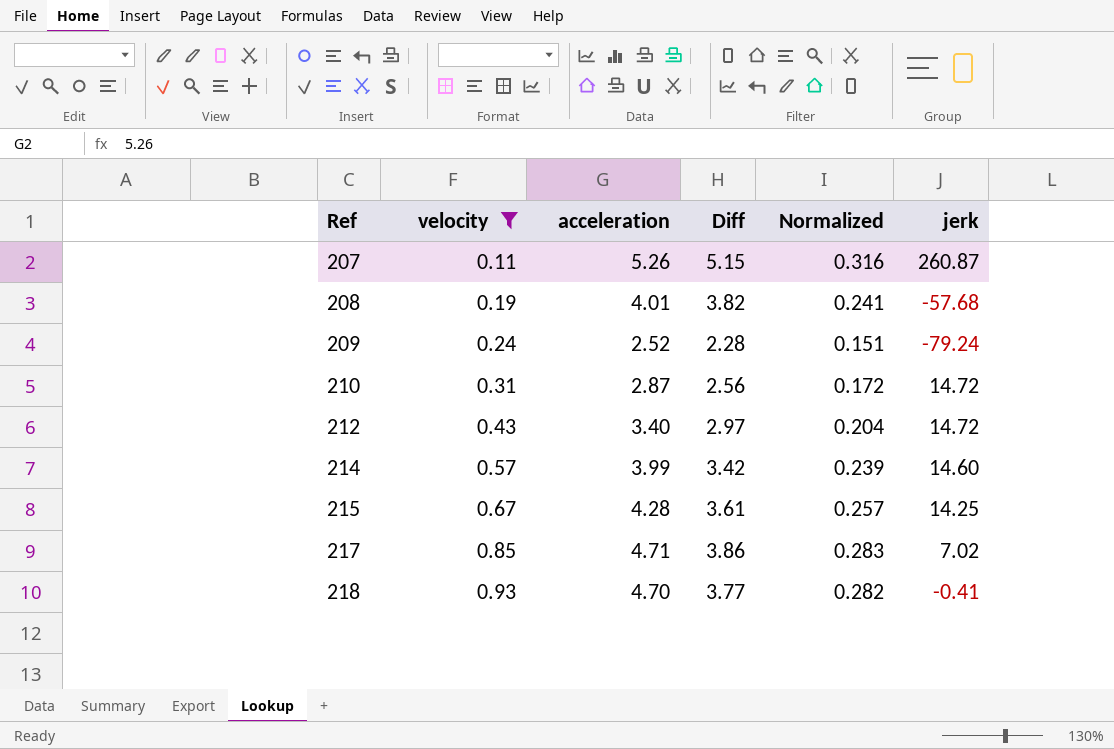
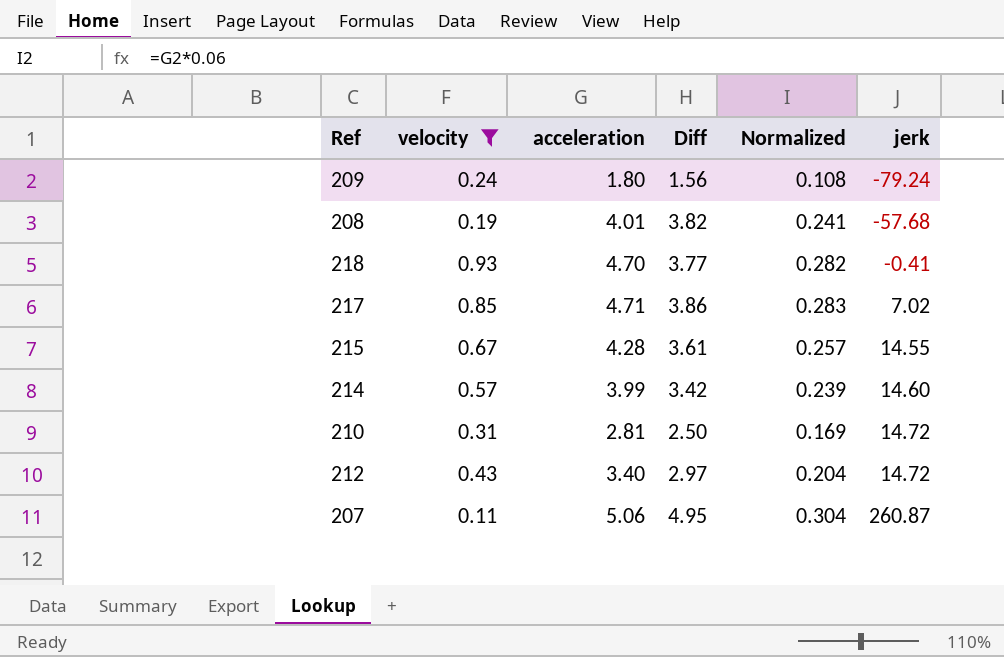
row order: Ref ascending -> jerk ascending
209 | acceleration: 2.52 -> 1.80
209 | Diff: 2.28 -> 1.56
209 | Normalized: 0.151 -> 0.108
215 | jerk: 14.25 -> 14.55
210 | acceleration: 2.87 -> 2.81
210 | Diff: 2.56 -> 2.50
210 | Normalized: 0.172 -> 0.169
207 | acceleration: 5.26 -> 5.06
207 | Diff: 5.15 -> 4.95
207 | Normalized: 0.316 -> 0.304

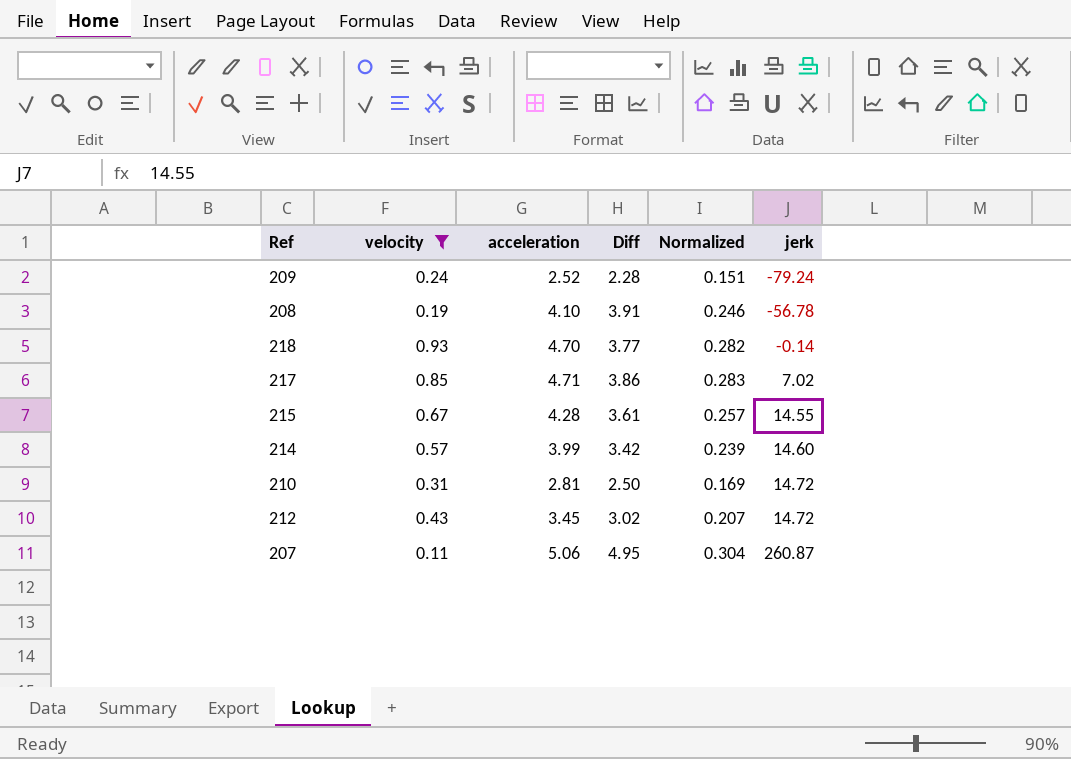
209 | acceleration: 1.80 -> 2.52
209 | Diff: 1.56 -> 2.28
209 | Normalized: 0.108 -> 0.151
208 | acceleration: 4.01 -> 4.10
208 | Diff: 3.82 -> 3.91
208 | Normalized: 0.241 -> 0.246
208 | jerk: -57.68 -> -56.78
218 | jerk: -0.41 -> -0.14
212 | acceleration: 3.40 -> 3.45
212 | Diff: 2.97 -> 3.02
212 | Normalized: 0.204 -> 0.207

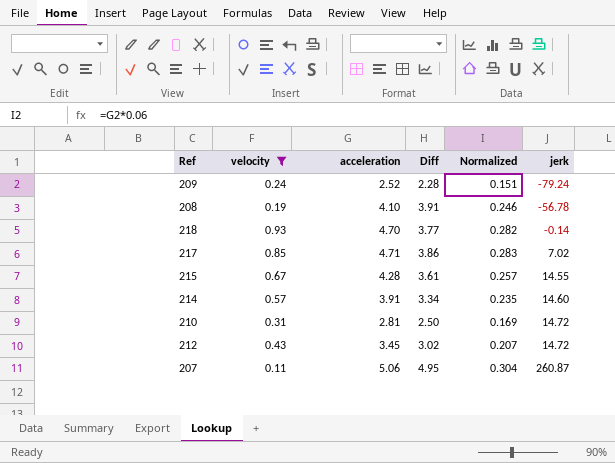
214 | acceleration: 3.99 -> 3.91
214 | Diff: 3.42 -> 3.34
214 | Normalized: 0.239 -> 0.235

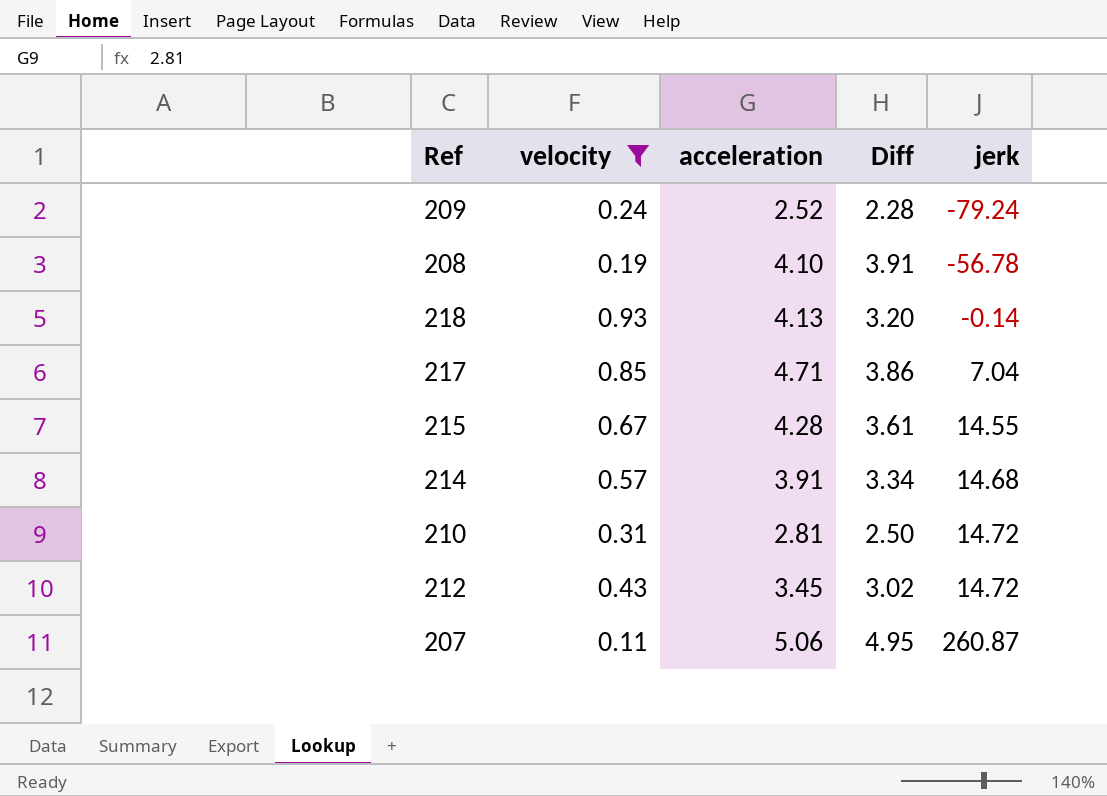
column Normalized | formula: [acceleration] * 0.06 -> none
218 | acceleration: 4.70 -> 4.13
218 | Diff: 3.77 -> 3.20
217 | jerk: 7.02 -> 7.04
214 | jerk: 14.60 -> 14.68

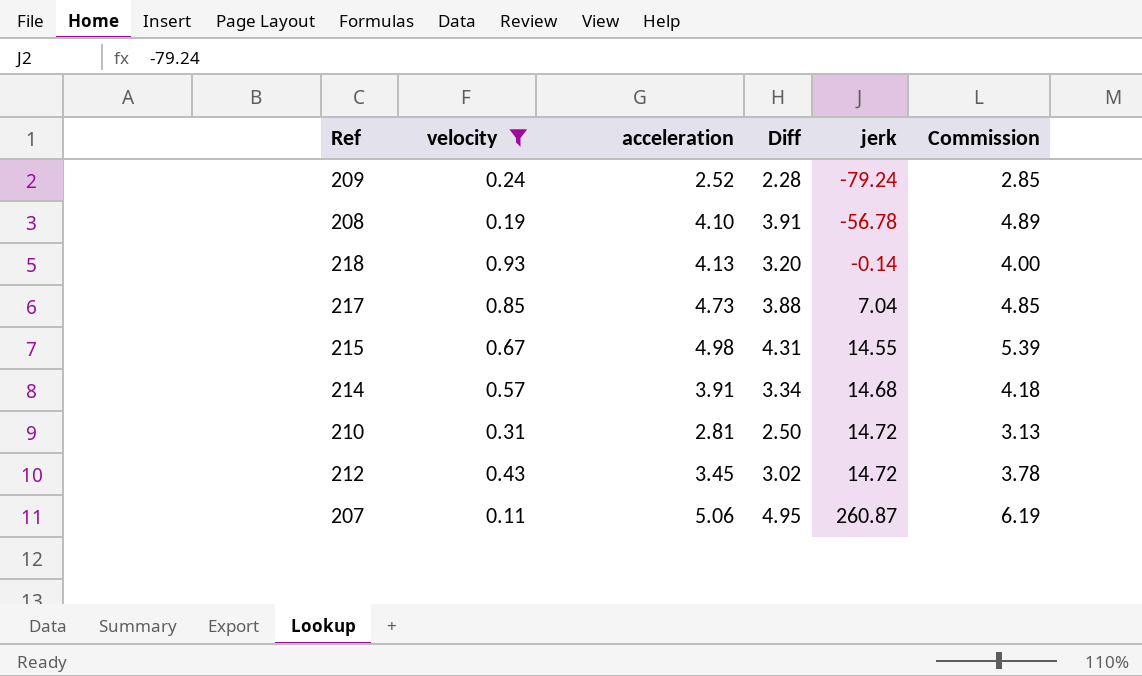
column Commission | formula: none -> [Diff] * 1.25
217 | acceleration: 4.71 -> 4.73
217 | Diff: 3.86 -> 3.88
215 | acceleration: 4.28 -> 4.98
215 | Diff: 3.61 -> 4.31

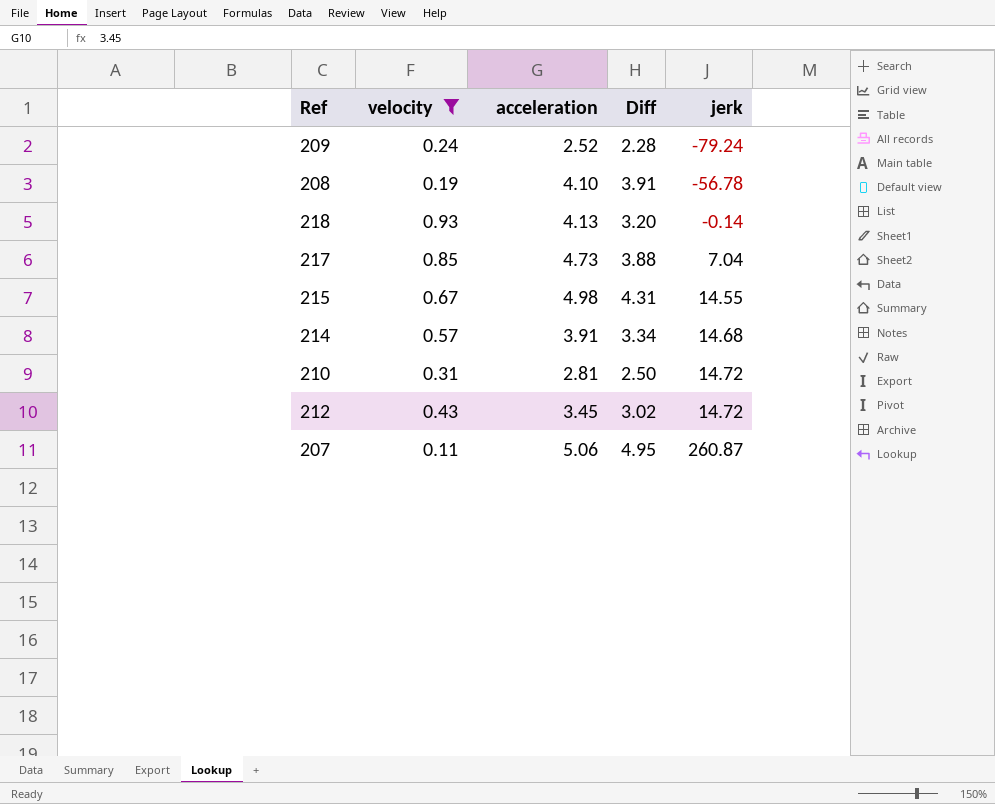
column Commission | formula: [Diff] * 1.25 -> none

